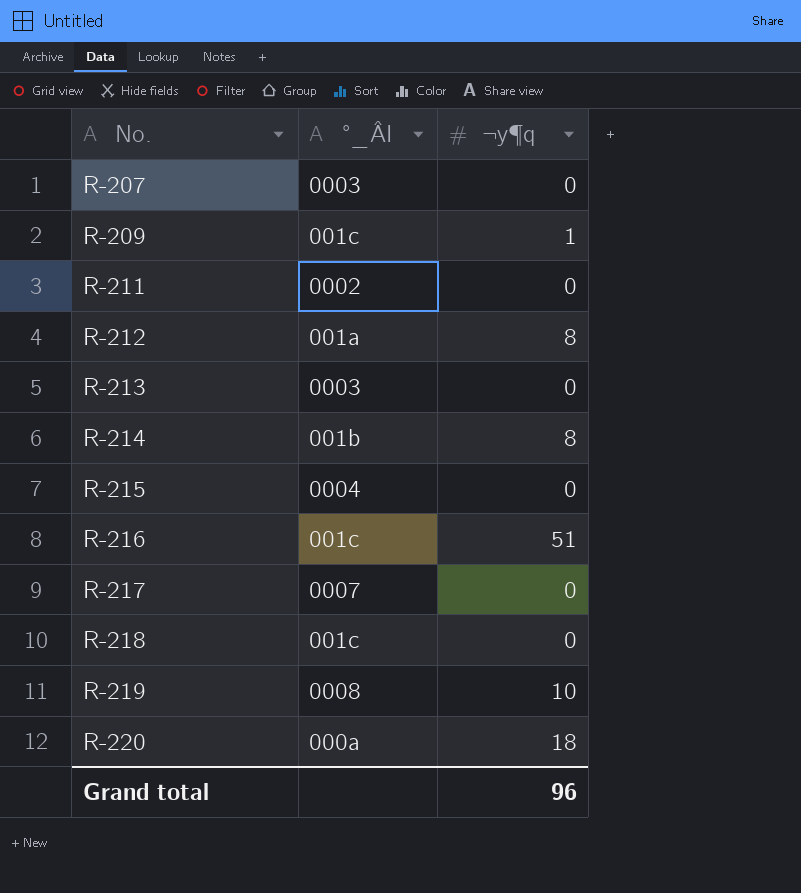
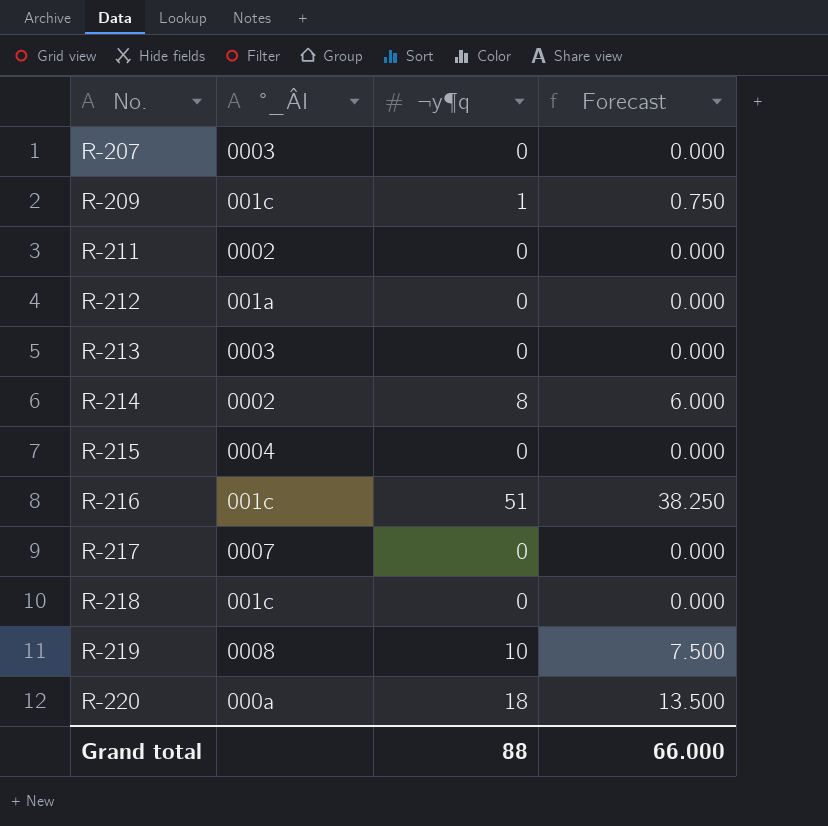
column Forecast | formula: none -> [¬y¶q] * 0.75
R-212 | ¬y¶q: 8 -> 0
R-214 | °_ÂI: 001b -> 0002
Grand total | ¬y¶q: 96 -> 88

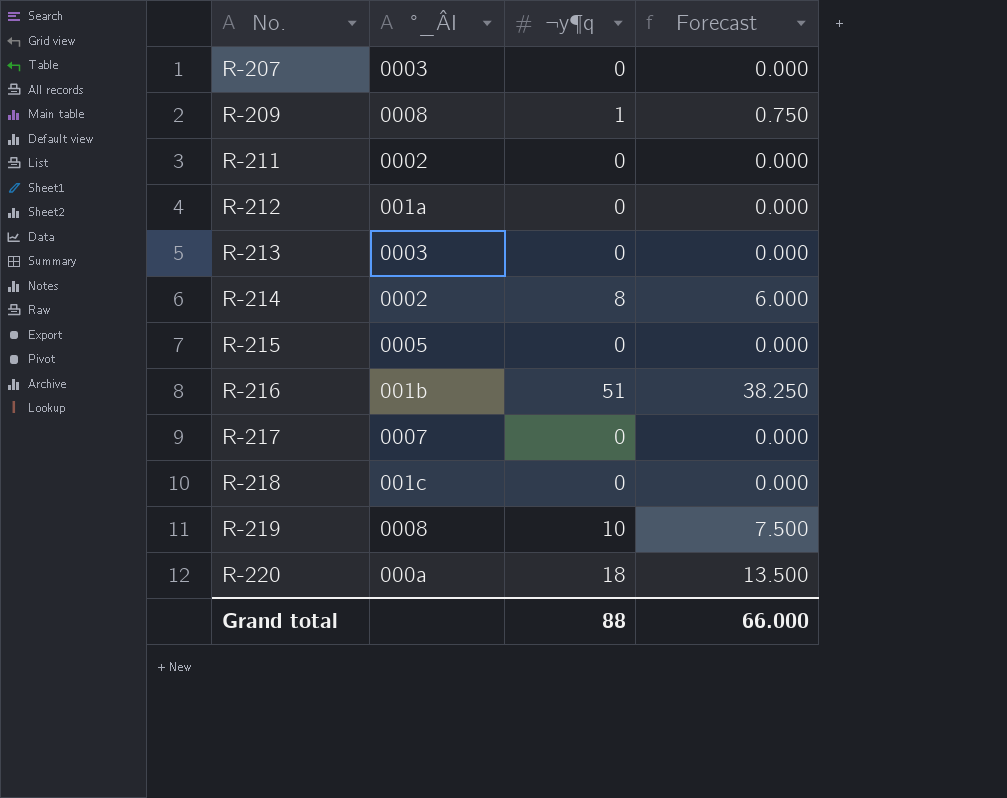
R-209 | °_ÂI: 001c -> 0008
R-215 | °_ÂI: 0004 -> 0005
R-216 | °_ÂI: 001c -> 001b

